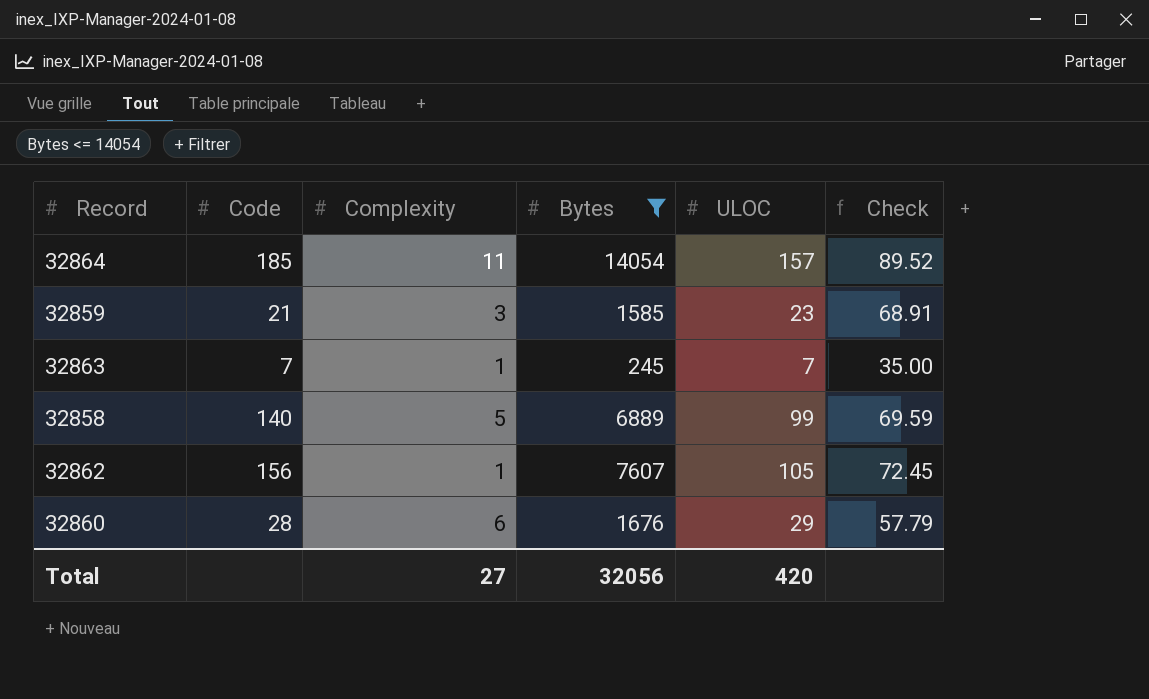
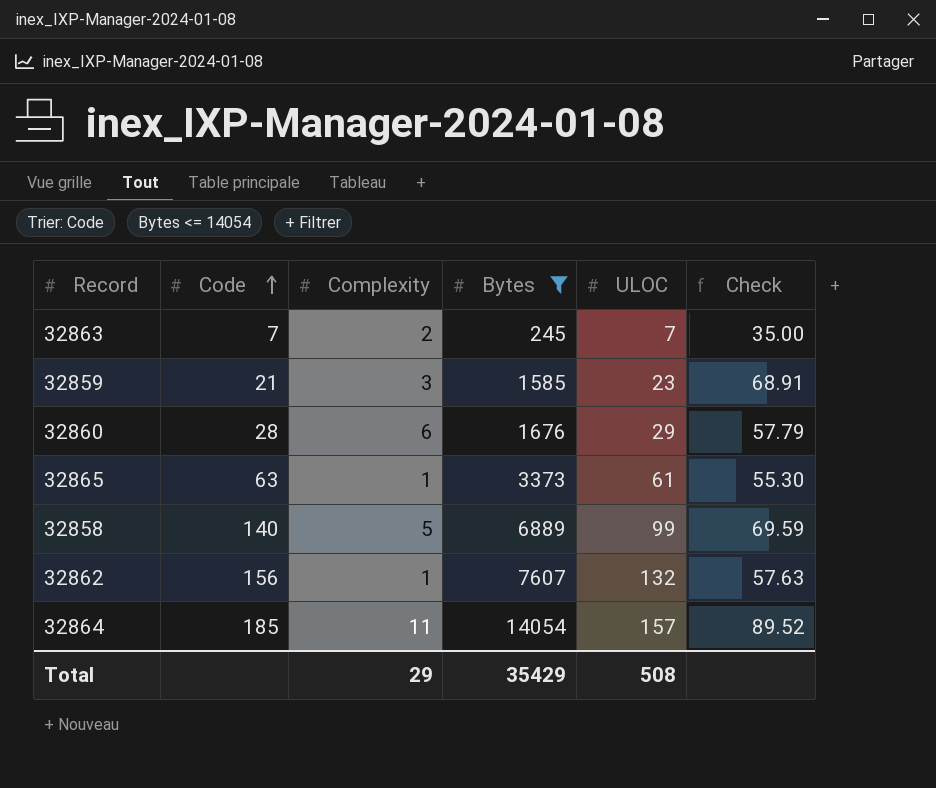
row order: none -> Code ascending
32863 | Complexity: 1 -> 2
row 32865: none -> 63 | 1 | 3373 | 61 | 55.30
32862 | ULOC: 105 -> 132
32862 | Check: 72.45 -> 57.63
Total | Complexity: 27 -> 29
Total | Bytes: 32056 -> 35429
Total | ULOC: 420 -> 508

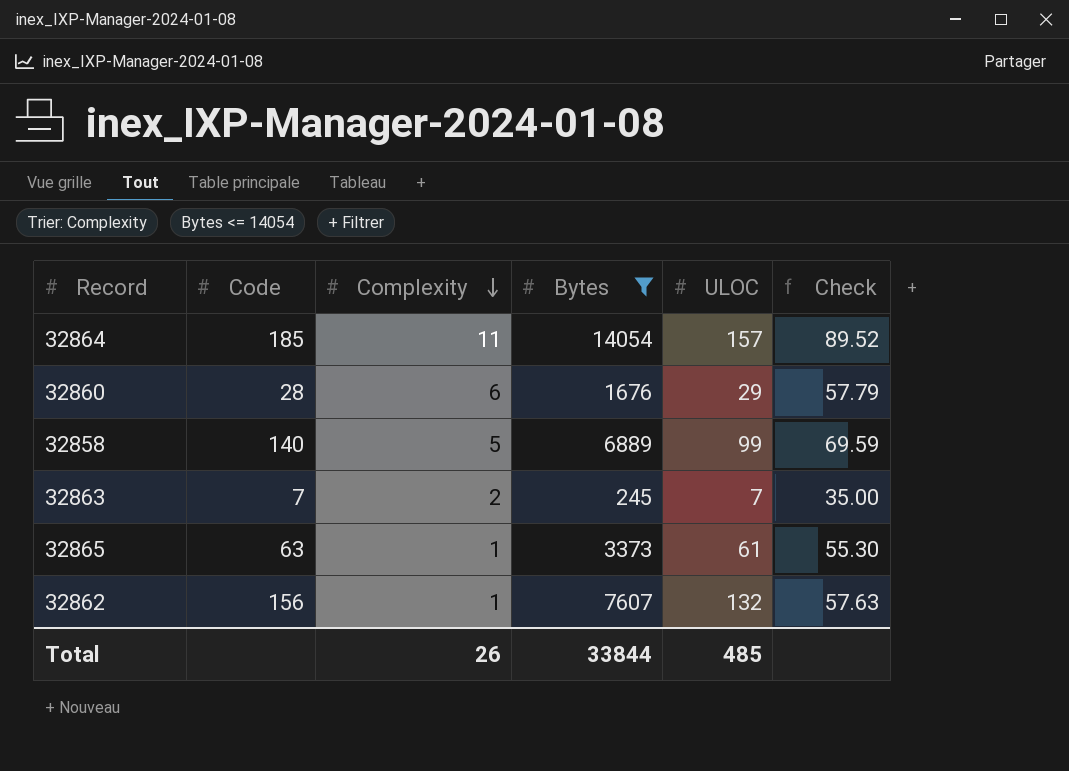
row order: Code ascending -> Complexity descending
row 32859: 21 | 3 | 1585 | 23 | 68.91 -> none
Total | Complexity: 29 -> 26
Total | Bytes: 35429 -> 33844
Total | ULOC: 508 -> 485

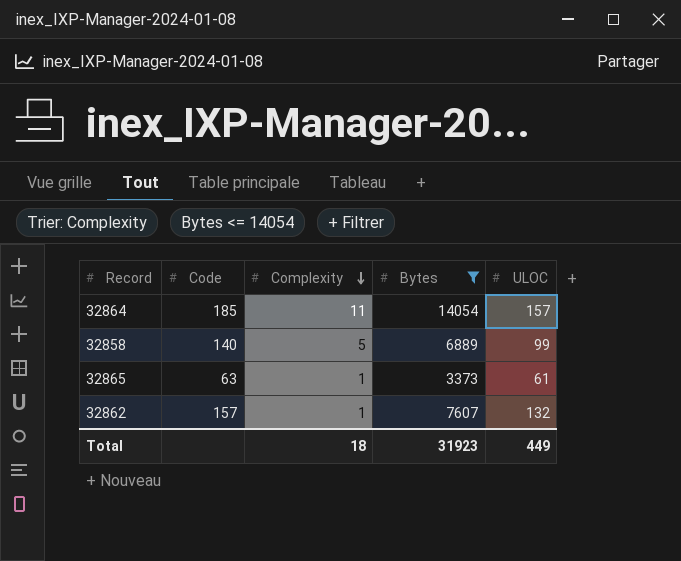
column Check | formula: [Bytes] / [ULOC] -> none
row 32860: 28 | 6 | 1676 | 29 | 57.79 -> none
row 32863: 7 | 2 | 245 | 7 | 35.00 -> none
32862 | Code: 156 -> 157
Total | Complexity: 26 -> 18
Total | Bytes: 33844 -> 31923
Total | ULOC: 485 -> 449

